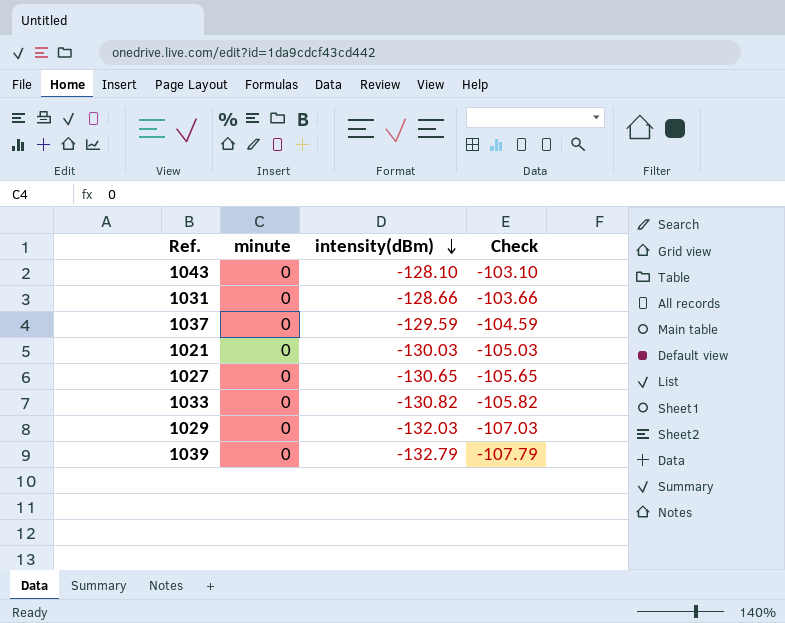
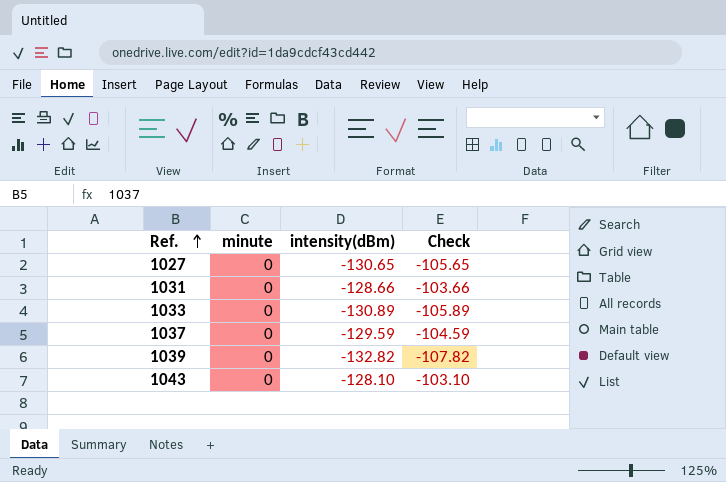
row order: intensity(dBm) descending -> Ref. ascending
row 1021: 0 | -130.03 | -105.03 -> none
row 1029: 0 | -132.03 | -107.03 -> none
1033 | intensity(dBm): -130.82 -> -130.89
1033 | Check: -105.82 -> -105.89
1039 | intensity(dBm): -132.79 -> -132.82
1039 | Check: -107.79 -> -107.82

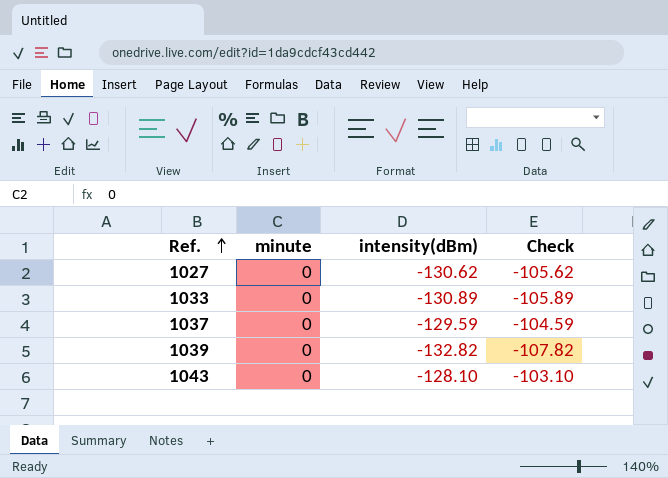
row 1031: 0 | -128.66 | -103.66 -> none
1027 | intensity(dBm): -130.65 -> -130.62
1027 | Check: -105.65 -> -105.62

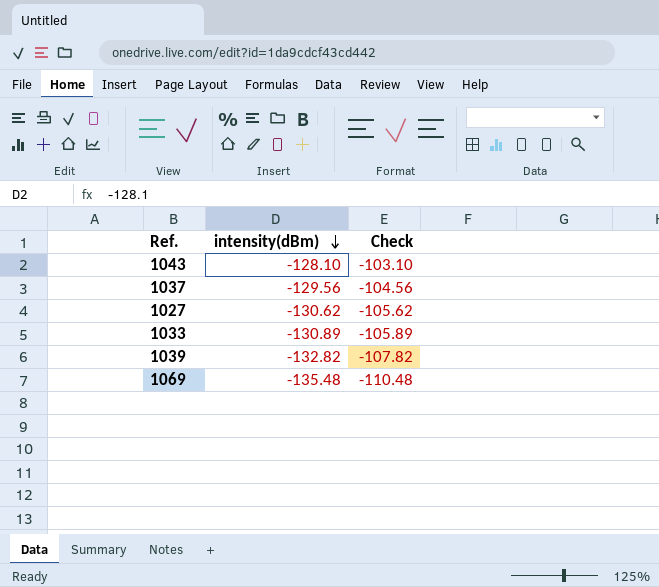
row order: Ref. ascending -> intensity(dBm) descending
column minute | position: 2 -> none
1037 | intensity(dBm): -129.59 -> -129.56
1037 | Check: -104.59 -> -104.56
row 1069: none -> -135.48 | -110.48

